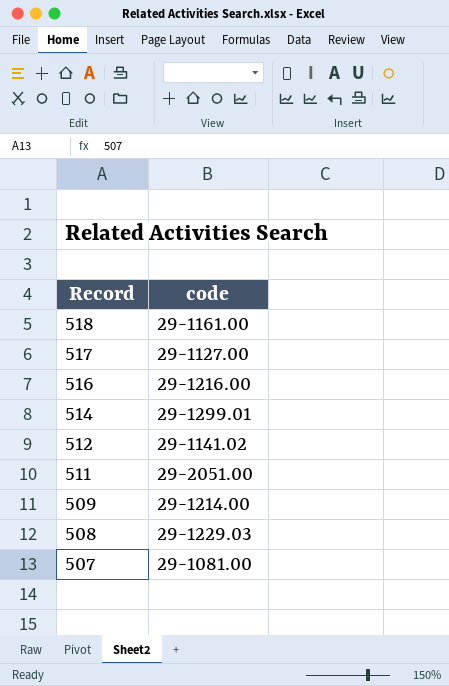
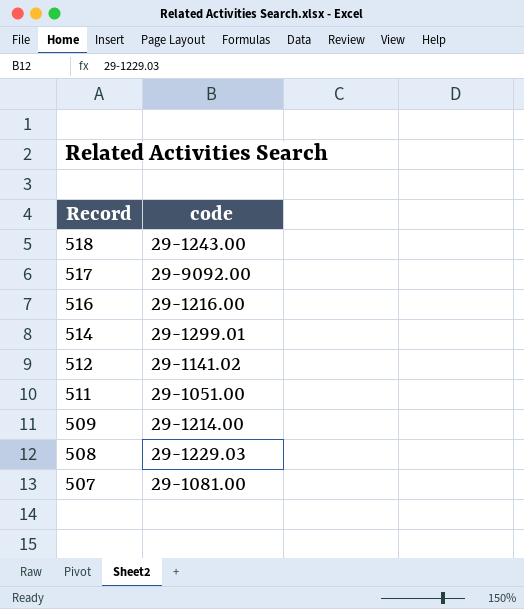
518 | code: 29-1161.00 -> 29-1243.00
517 | code: 29-1127.00 -> 29-9092.00
511 | code: 29-2051.00 -> 29-1051.00

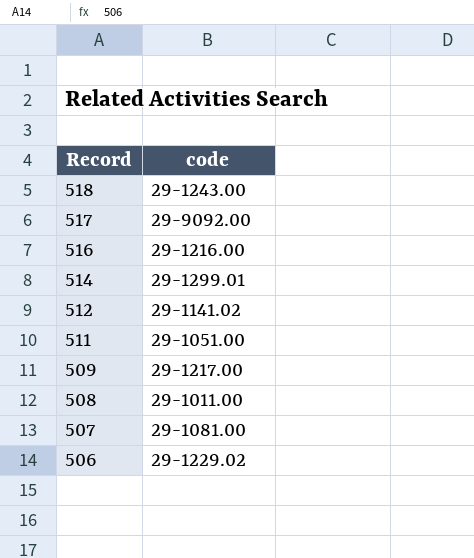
509 | code: 29-1214.00 -> 29-1217.00
508 | code: 29-1229.03 -> 29-1011.00
row 506: none -> 29-1229.02

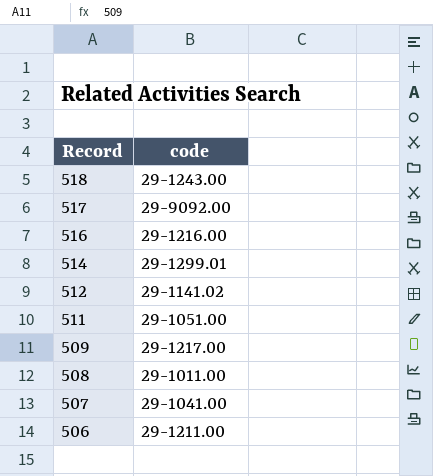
507 | code: 29-1081.00 -> 29-1041.00
506 | code: 29-1229.02 -> 29-1211.00

